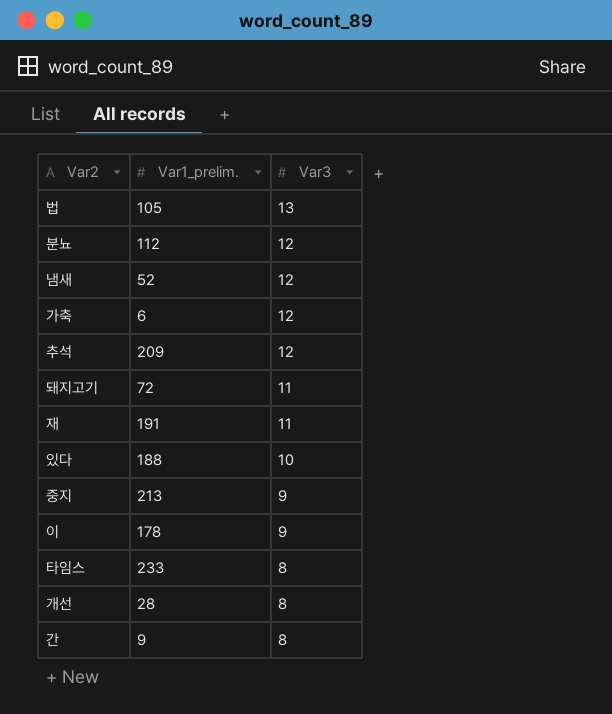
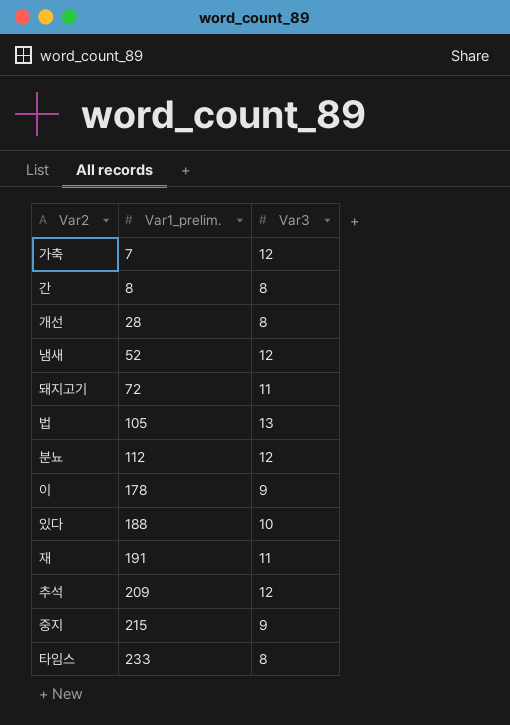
row order: Var3 descending -> Var1_prelim. ascending
가축 | Var1_prelim.: 6 -> 7
간 | Var1_prelim.: 9 -> 8
중지 | Var1_prelim.: 213 -> 215

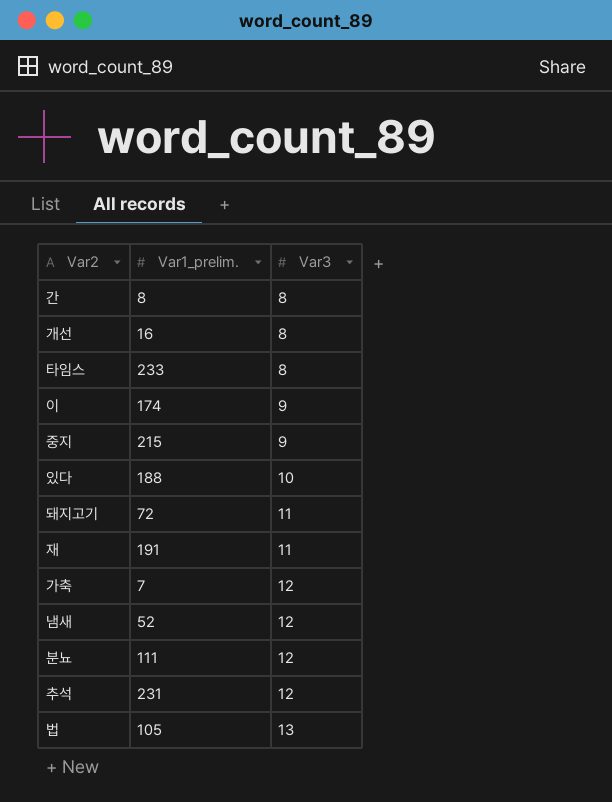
row order: Var1_prelim. ascending -> Var3 ascending
개선 | Var1_prelim.: 28 -> 16
이 | Var1_prelim.: 178 -> 174
분뇨 | Var1_prelim.: 112 -> 111
추석 | Var1_prelim.: 209 -> 231

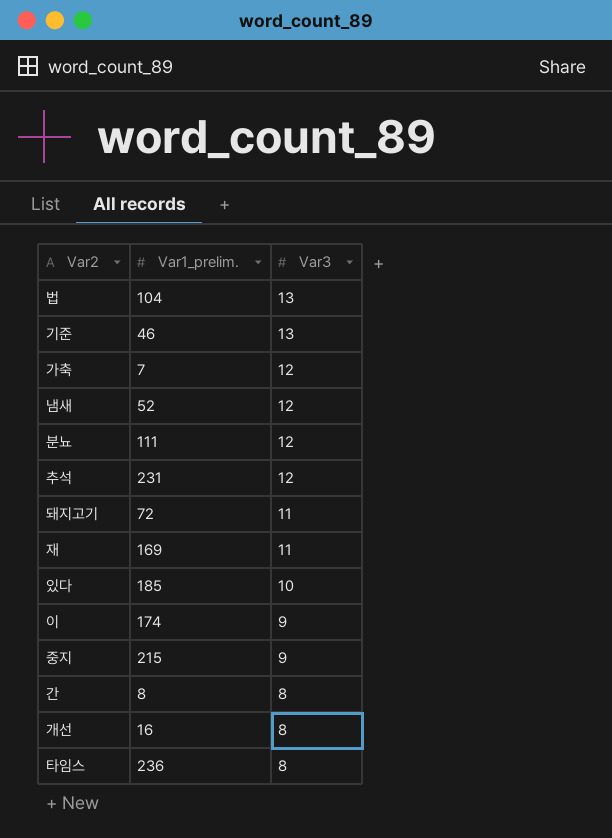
row order: Var3 ascending -> Var3 descending
법 | Var1_prelim.: 105 -> 104
row 기준: none -> 46 | 13
재 | Var1_prelim.: 191 -> 169
있다 | Var1_prelim.: 188 -> 185
타임스 | Var1_prelim.: 233 -> 236

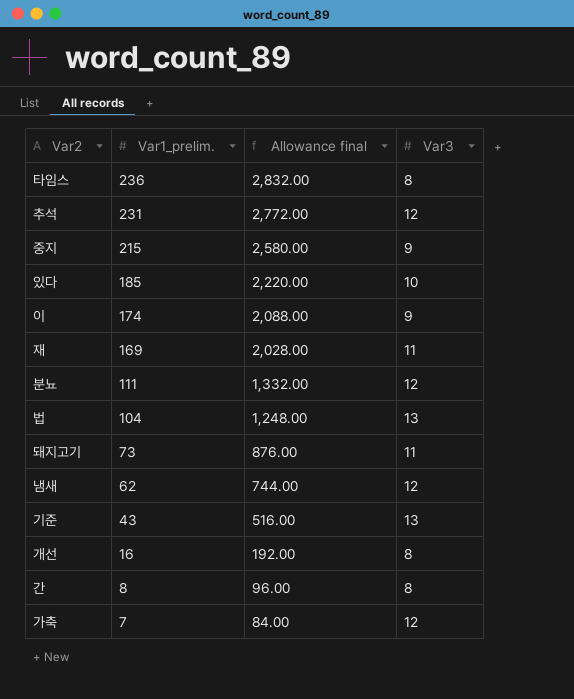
row order: Var3 descending -> Var1_prelim. descending
column Allowance final | formula: none -> [Var1_prelim.] * 12
돼지고기 | Var1_prelim.: 72 -> 73
냄새 | Var1_prelim.: 52 -> 62
기준 | Var1_prelim.: 46 -> 43

